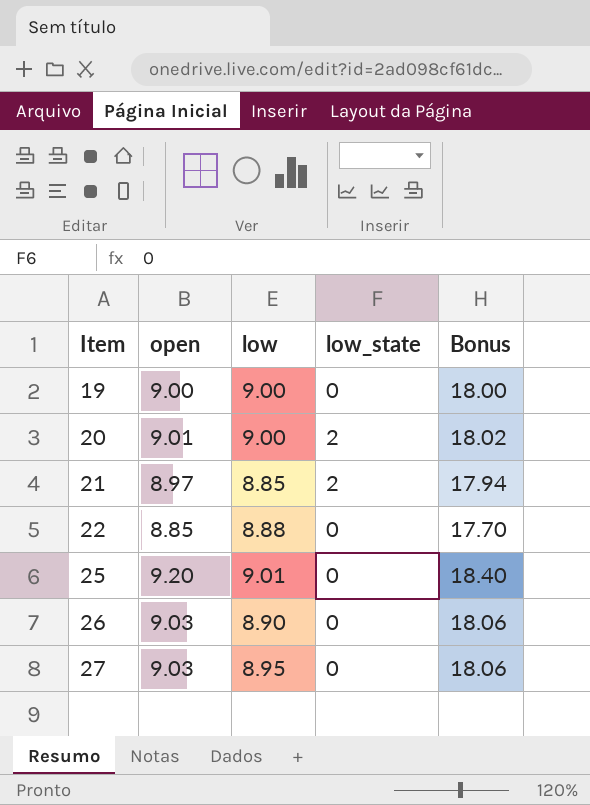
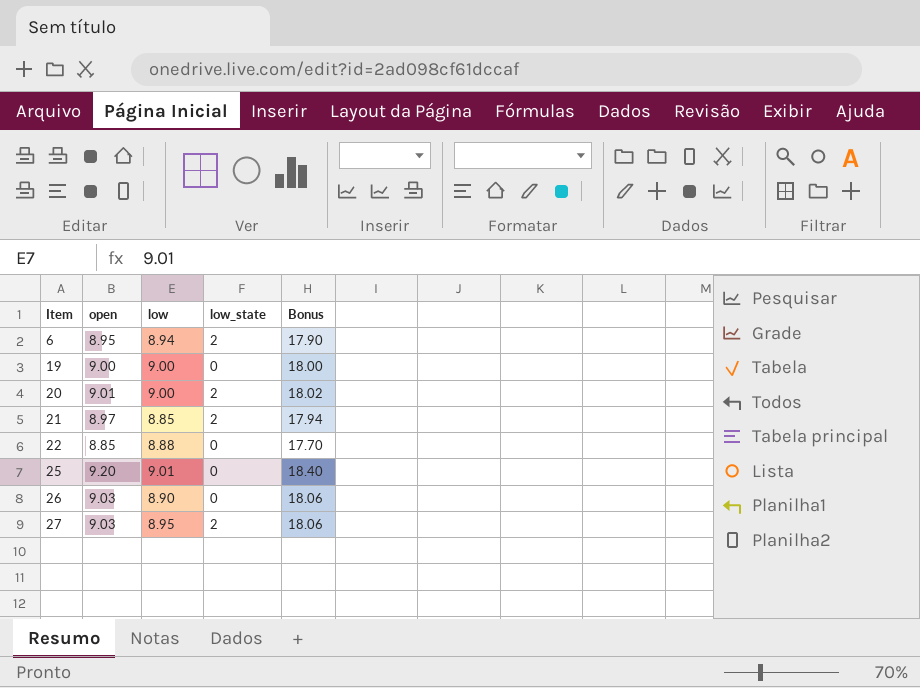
row 6: none -> 8.95 | 8.94 | 2 | 17.90
27 | low_state: 0 -> 2

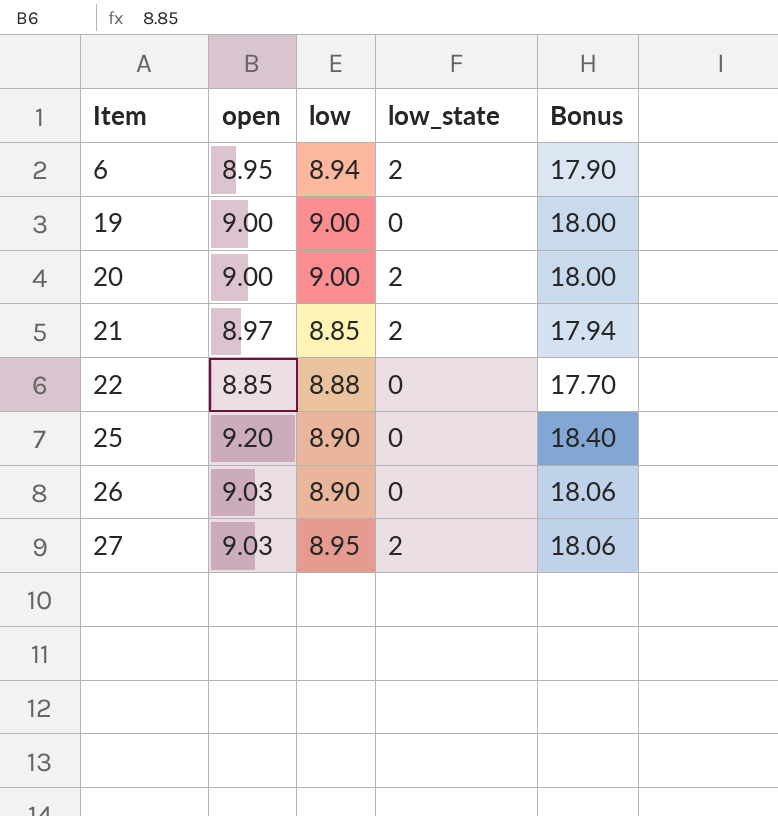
20 | open: 9.01 -> 9.00
20 | Bonus: 18.02 -> 18.00
25 | low: 9.01 -> 8.90

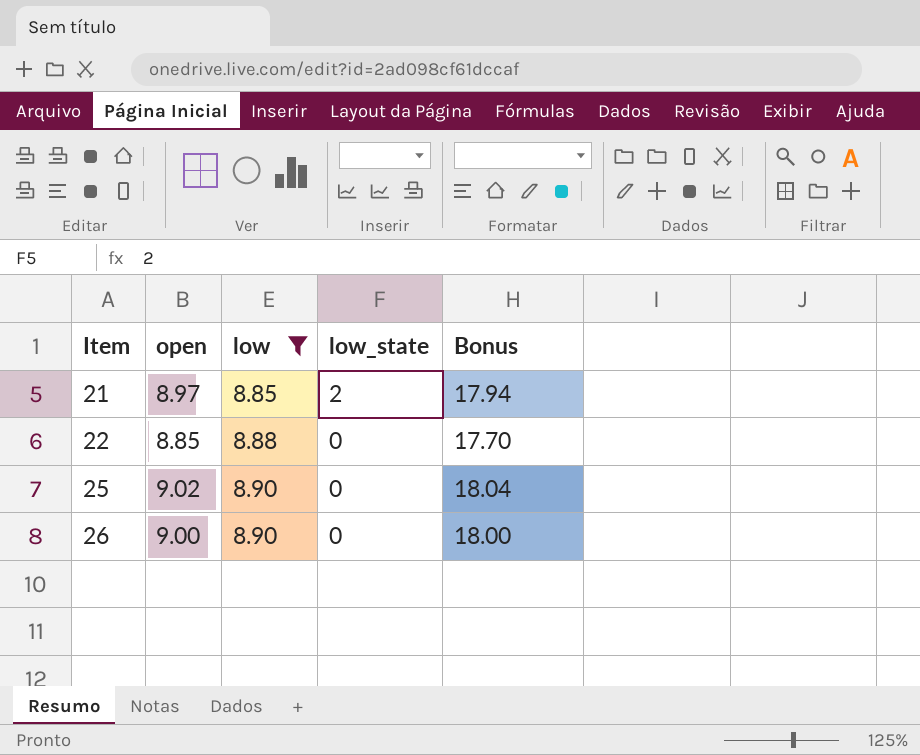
filter: none -> low <= 8.90
25 | open: 9.20 -> 9.02
25 | Bonus: 18.40 -> 18.04
26 | open: 9.03 -> 9.00
26 | Bonus: 18.06 -> 18.00

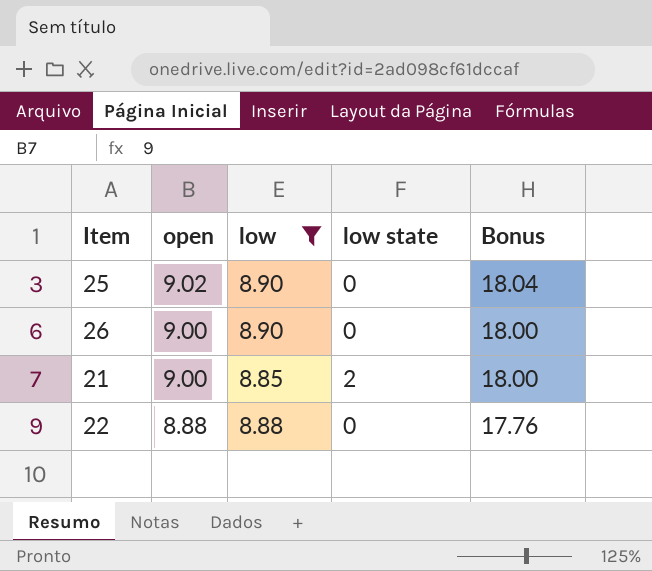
row order: Item ascending -> open descending
column name: low_state -> low state
21 | open: 8.97 -> 9.00
21 | Bonus: 17.94 -> 18.00
22 | open: 8.85 -> 8.88
22 | Bonus: 17.70 -> 17.76

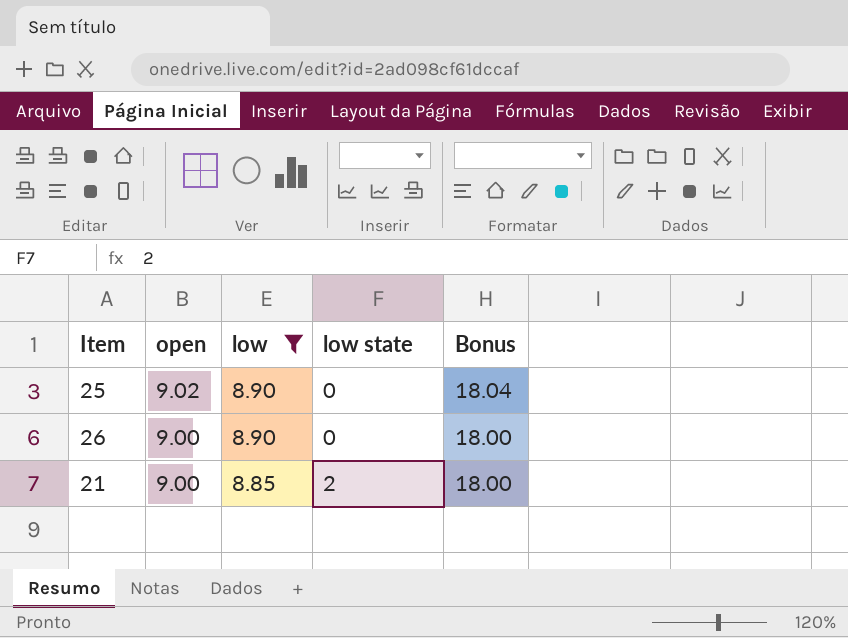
row 22: 8.88 | 8.88 | 0 | 17.76 -> none

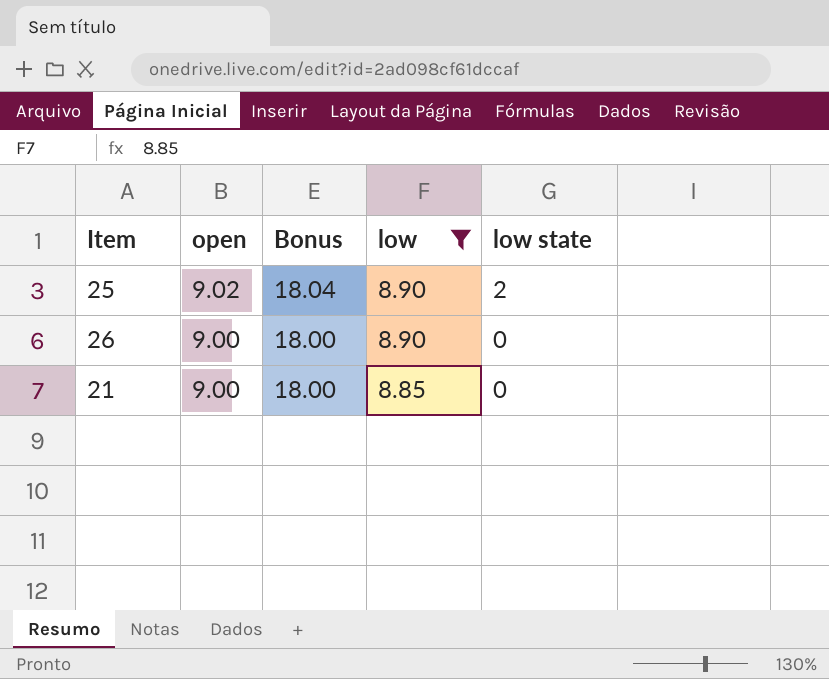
column Bonus | position: 5 -> 3
25 | low state: 0 -> 2
21 | low state: 2 -> 0

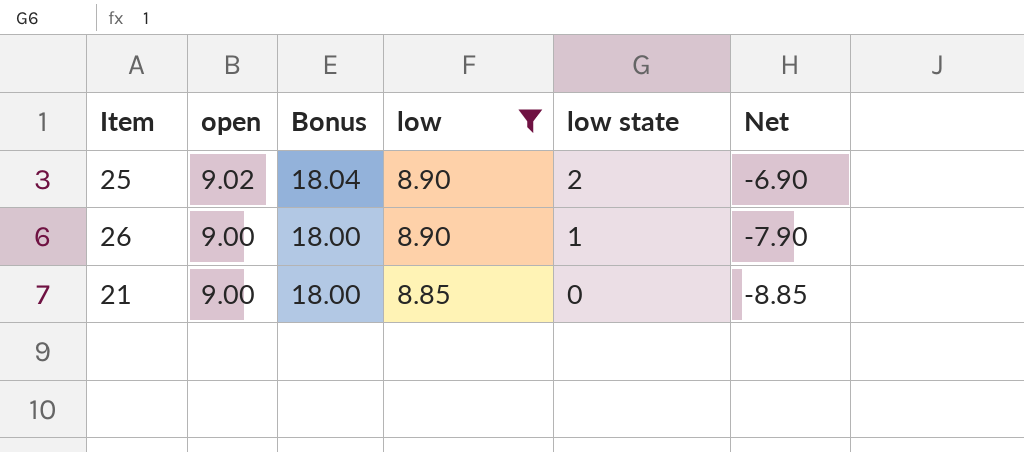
column Net | formula: none -> [low state] - [low]
26 | low state: 0 -> 1

